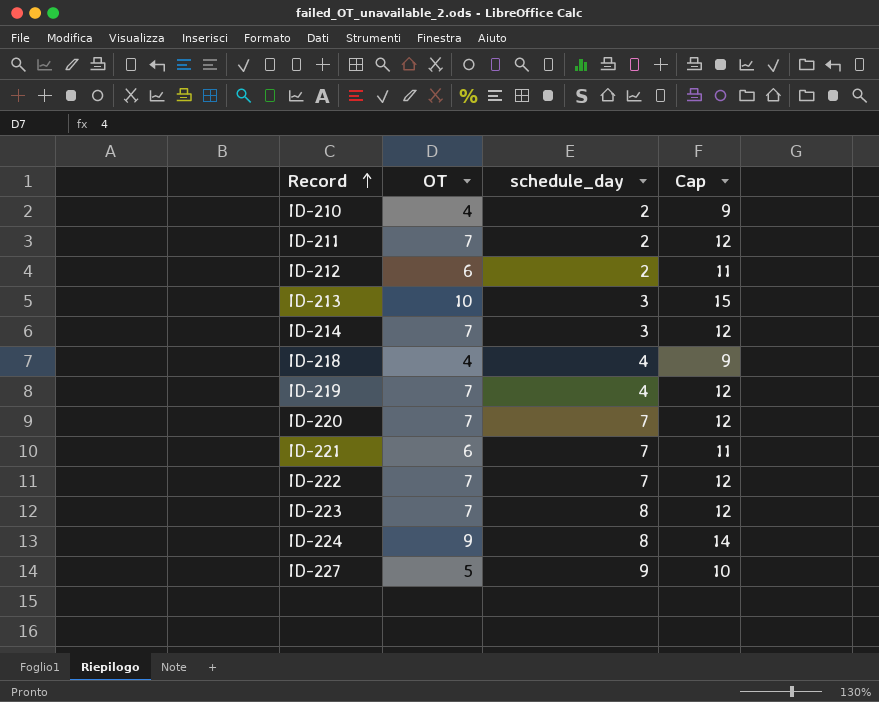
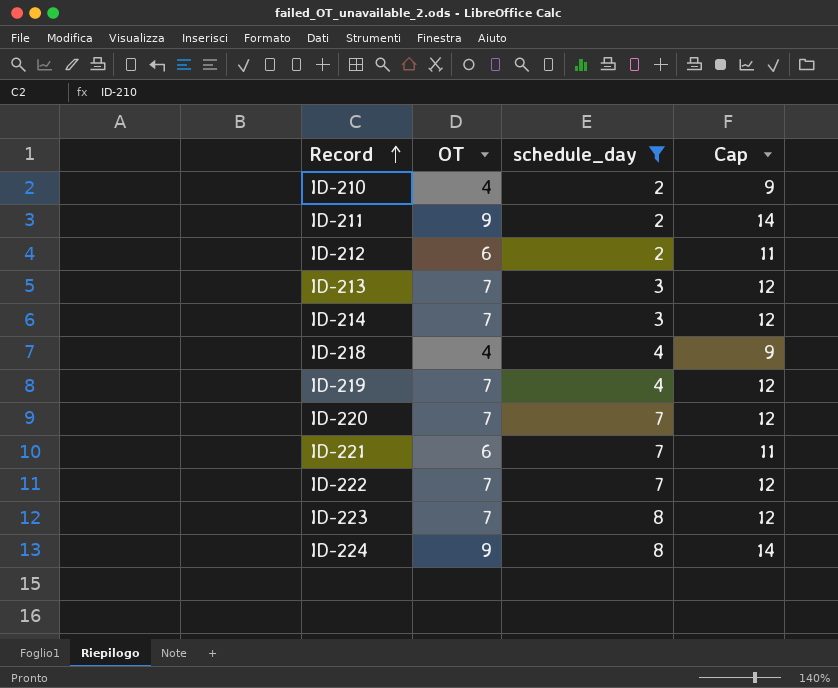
filter: none -> schedule_day != 9
ID-211 | OT: 7 -> 9
ID-211 | Cap: 12 -> 14
ID-213 | OT: 10 -> 7
ID-213 | Cap: 15 -> 12

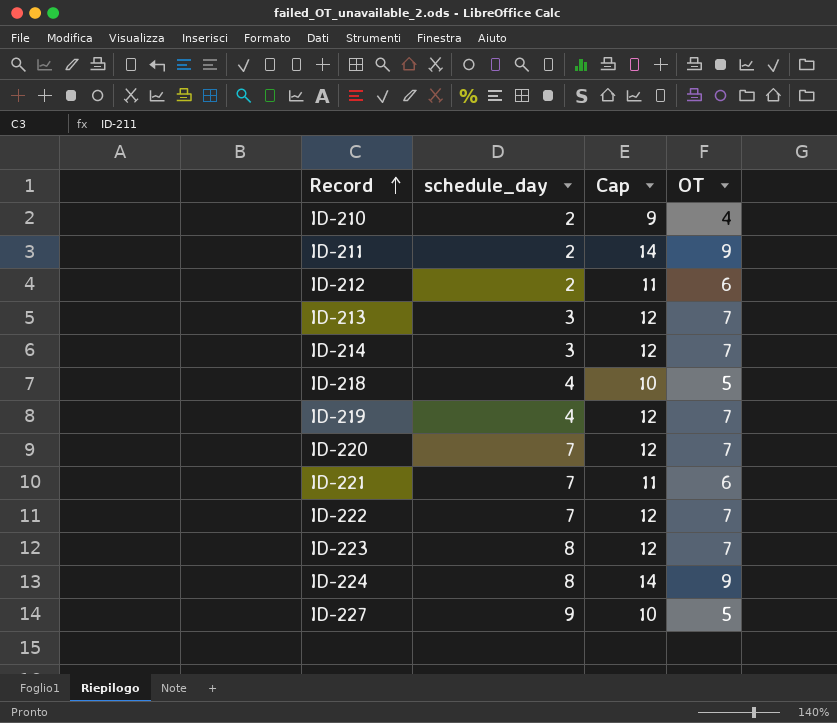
filter: schedule_day != 9 -> none
column OT | position: 2 -> 4
ID-218 | Cap: 9 -> 10
ID-218 | OT: 4 -> 5

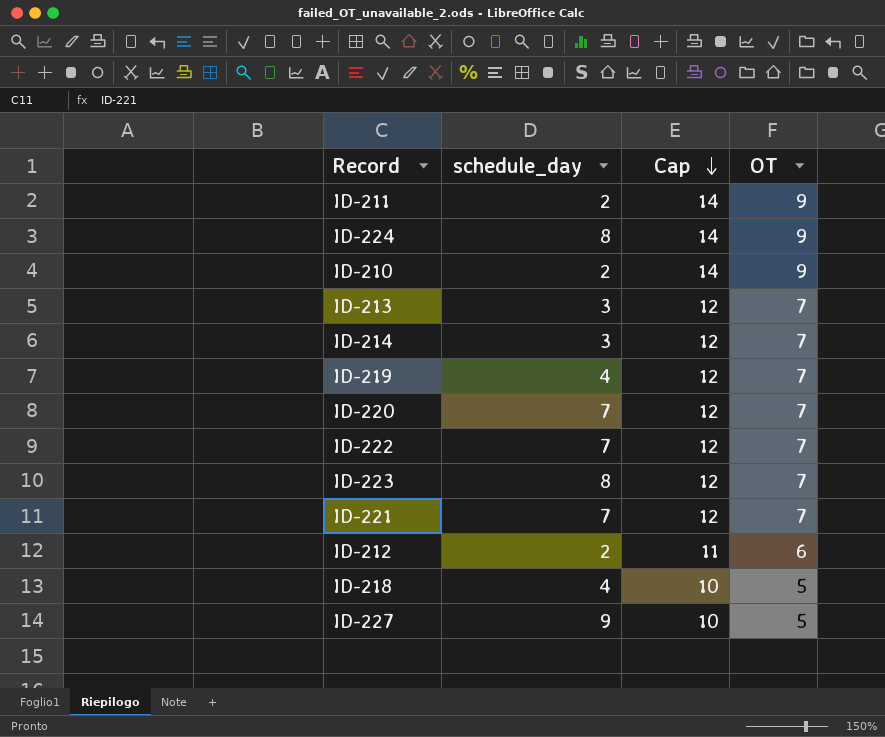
row order: Record ascending -> Cap descending
ID-210 | Cap: 9 -> 14
ID-210 | OT: 4 -> 9
ID-221 | Cap: 11 -> 12
ID-221 | OT: 6 -> 7

